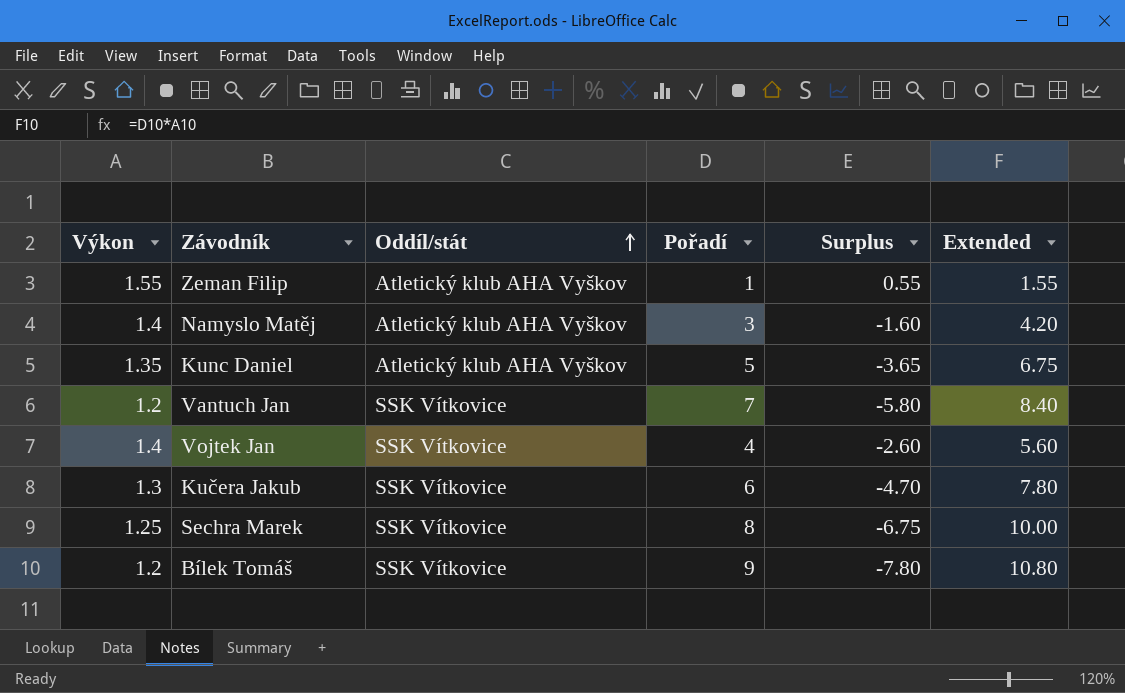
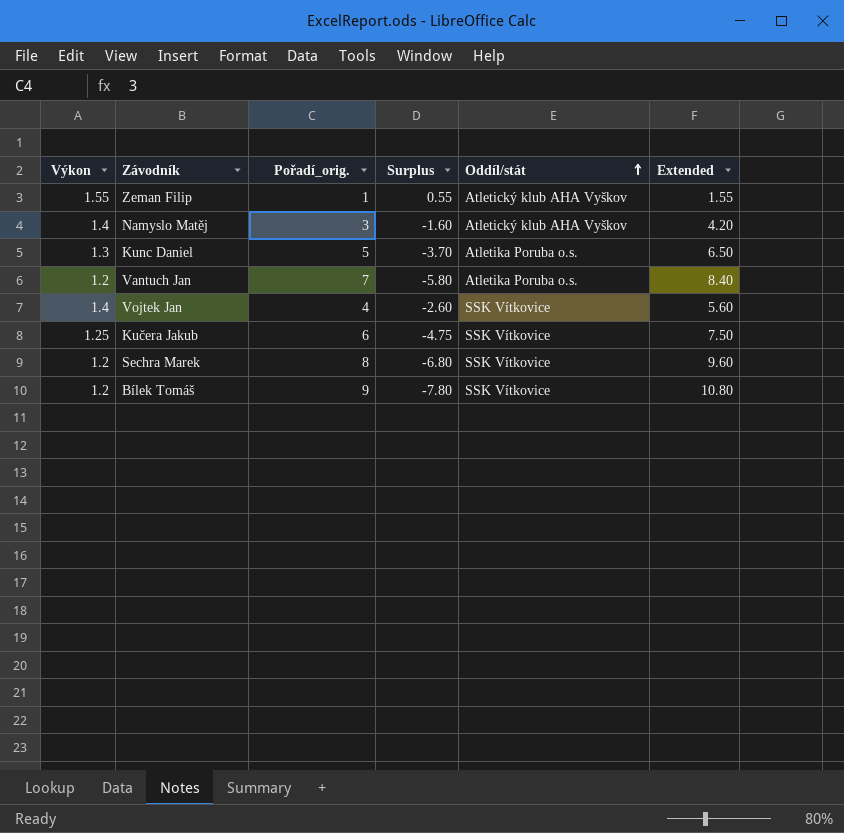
column name: Pořadí -> Pořadí_orig.
column Oddíl/stát | position: 3 -> 5
Kunc Daniel | Výkon: 1.35 -> 1.3
Kunc Daniel | Surplus: -3.65 -> -3.70
Kunc Daniel | Oddíl/stát: Atletický klub AHA Vyškov -> Atletika Poruba o.s.
Kunc Daniel | Extended: 6.75 -> 6.50
Vantuch Jan | Oddíl/stát: SSK Vítkovice -> Atletika Poruba o.s.
Kučera Jakub | Výkon: 1.3 -> 1.25
Kučera Jakub | Surplus: -4.70 -> -4.75
Kučera Jakub | Extended: 7.80 -> 7.50
Sechra Marek | Výkon: 1.25 -> 1.2
Sechra Marek | Surplus: -6.75 -> -6.80
Sechra Marek | Extended: 10.00 -> 9.60

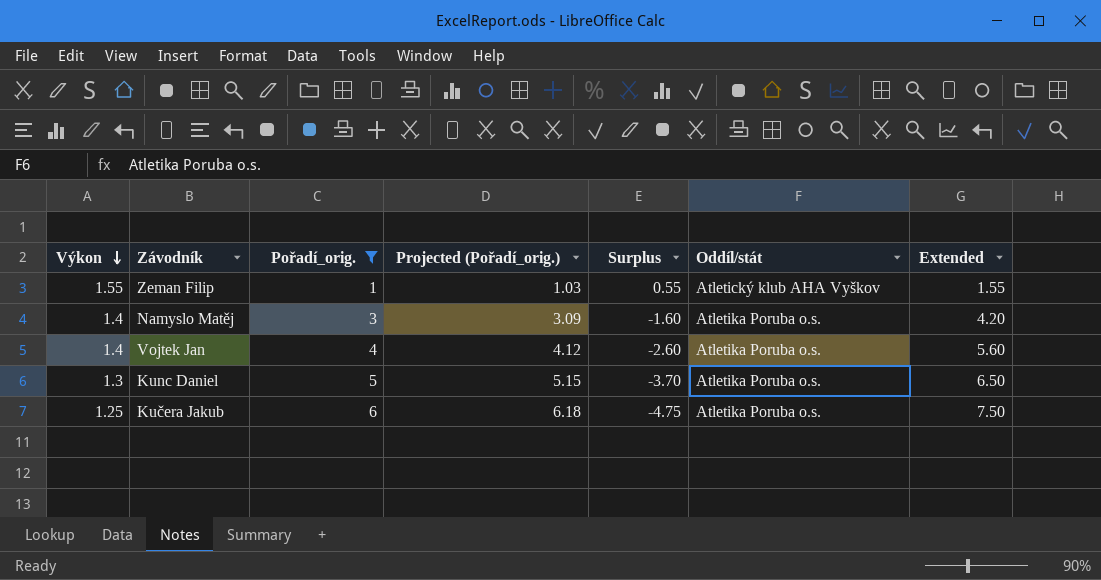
filter: none -> Pořadí_orig. <= 6
row order: Oddíl/stát ascending -> Výkon descending
column Projected (Pořadí_orig.) | formula: none -> [Pořadí_orig.] * 1.03
Namyslo Matěj | Oddíl/stát: Atletický klub AHA Vyškov -> Atletika Poruba o.s.
Vojtek Jan | Oddíl/stát: SSK Vítkovice -> Atletika Poruba o.s.
Kučera Jakub | Oddíl/stát: SSK Vítkovice -> Atletika Poruba o.s.

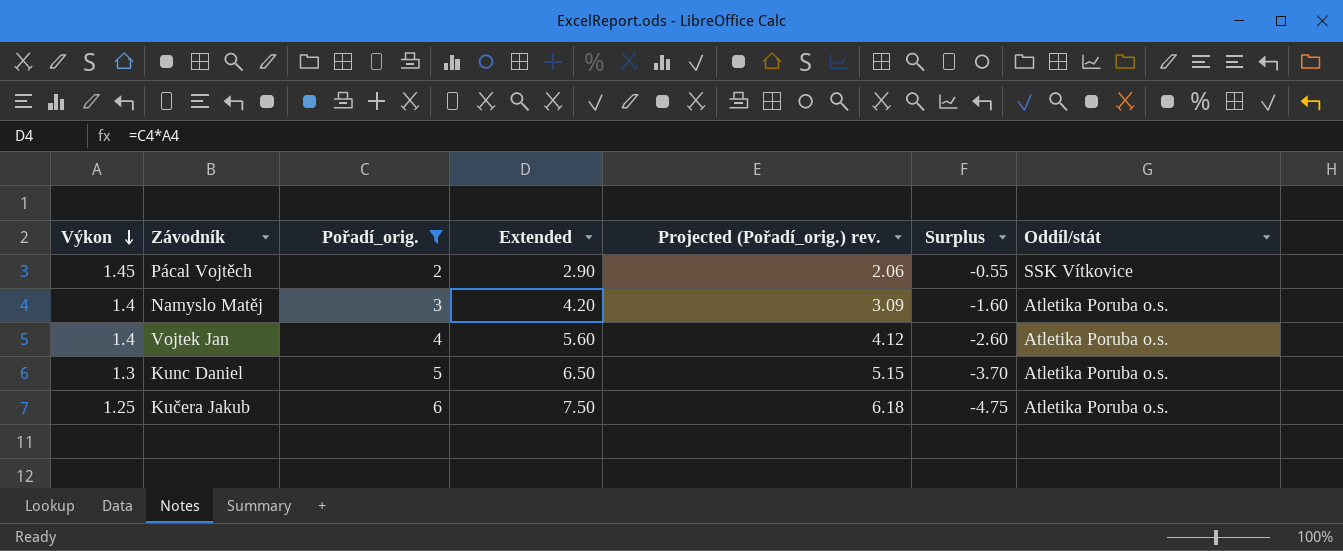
column Extended | position: 7 -> 4
column name: Projected (Pořadí_orig.) -> Projected (Pořadí_orig.) rev.
row Zeman Filip: 1.55 | 1 | 1.03 | 0.55 | Atletický klub AHA Vyškov | 1.55 -> none
row Pácal Vojtěch: none -> 1.45 | 2 | 2.90 | 2.06 | -0.55 | SSK Vítkovice

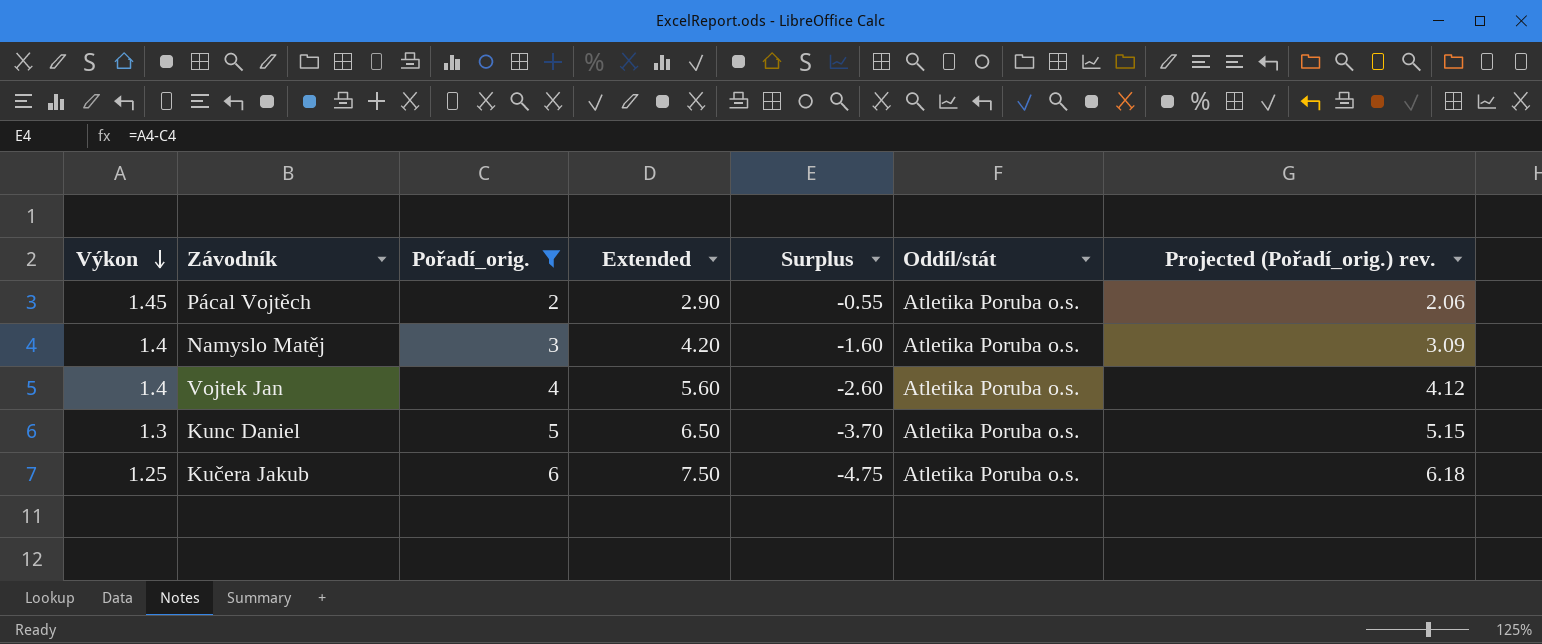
column Projected (Pořadí_orig.) rev. | position: 5 -> 7
Pácal Vojtěch | Oddíl/stát: SSK Vítkovice -> Atletika Poruba o.s.

